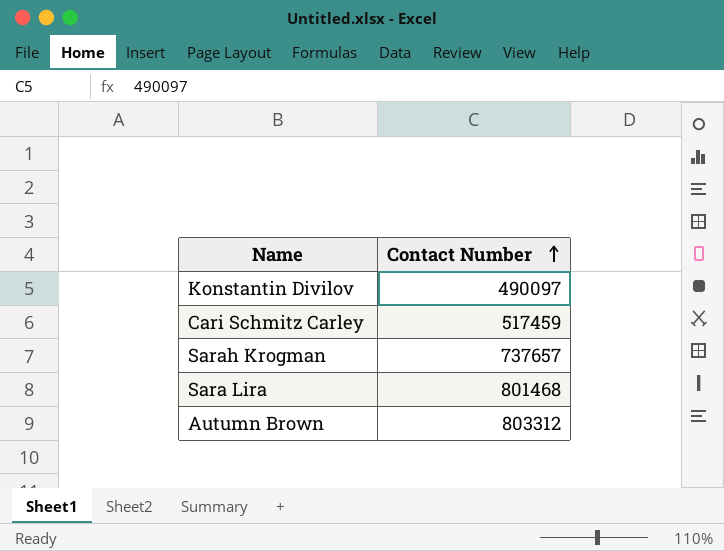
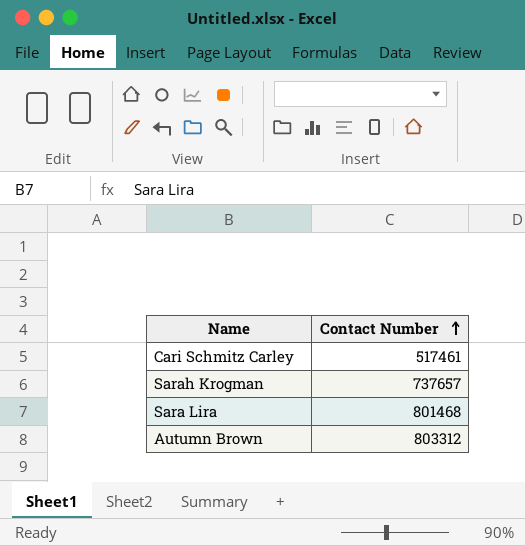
row Konstantin Divilov: 490097 -> none
Cari Schmitz Carley | Contact Number: 517459 -> 517461

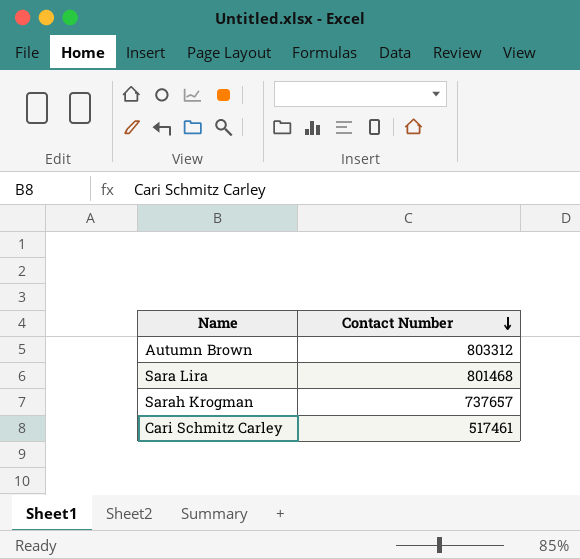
row order: Contact Number ascending -> Contact Number descending

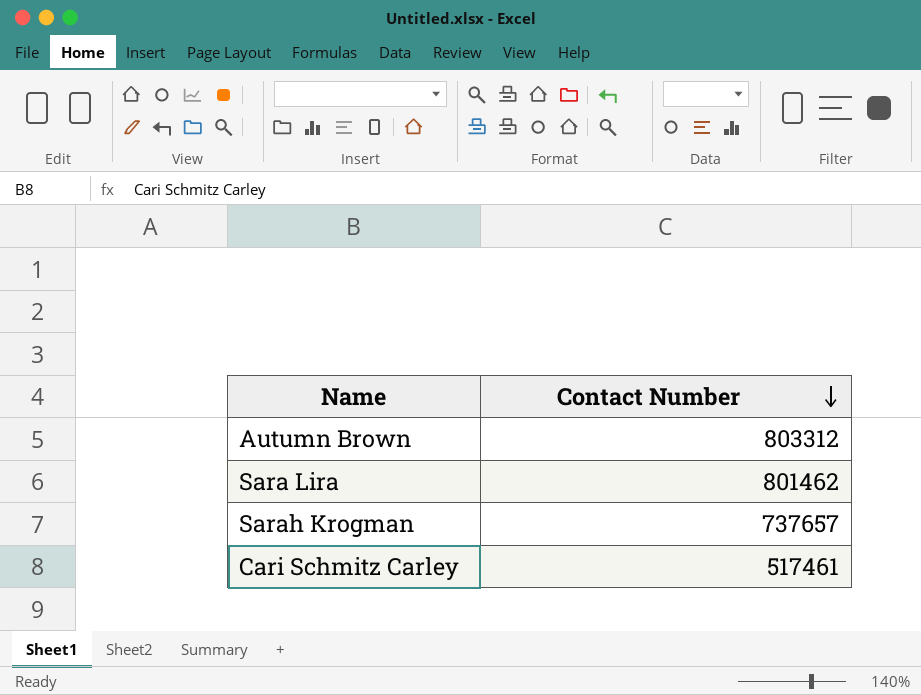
Sara Lira | Contact Number: 801468 -> 801462

